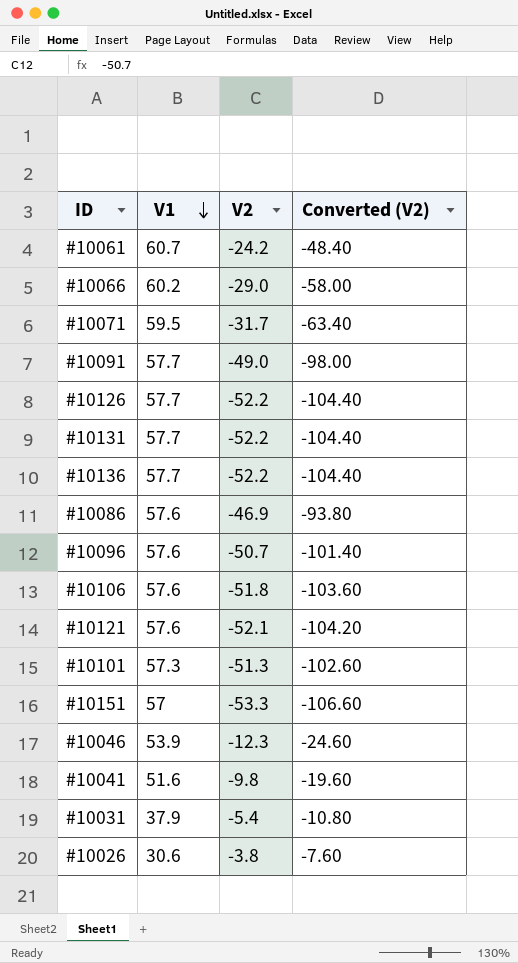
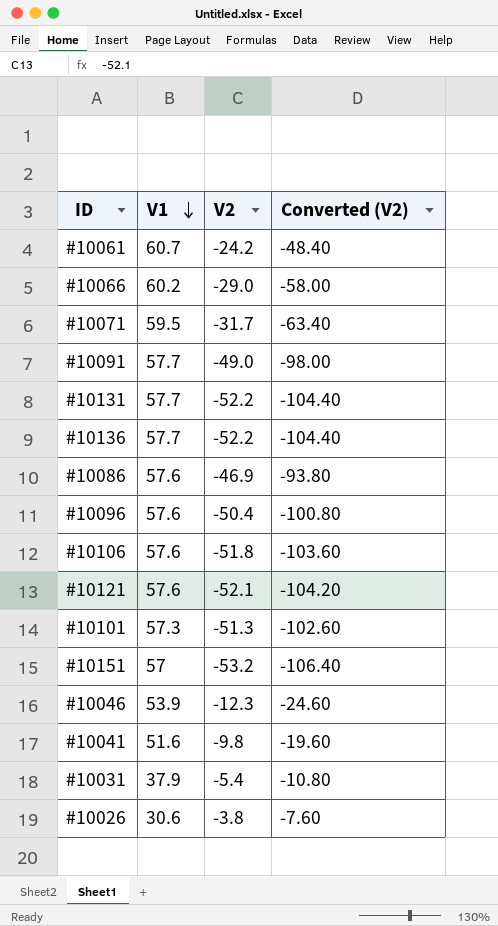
row #10126: 57.7 | -52.2 | -104.40 -> none
#10096 | V2: -50.7 -> -50.4
#10096 | Converted (V2): -101.40 -> -100.80
#10151 | V2: -53.3 -> -53.2
#10151 | Converted (V2): -106.60 -> -106.40

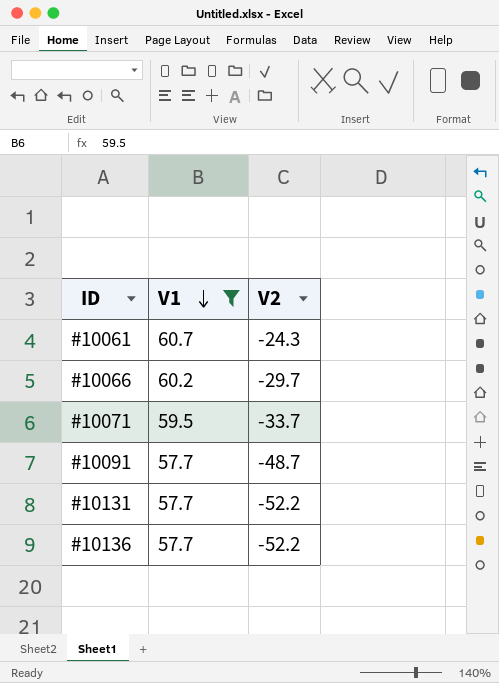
filter: none -> V1 >= 57.7
column Converted (V2) | formula: [V2] * 2 -> none
#10061 | V2: -24.2 -> -24.3
#10066 | V2: -29.0 -> -29.7
#10071 | V2: -31.7 -> -33.7
#10091 | V2: -49.0 -> -48.7

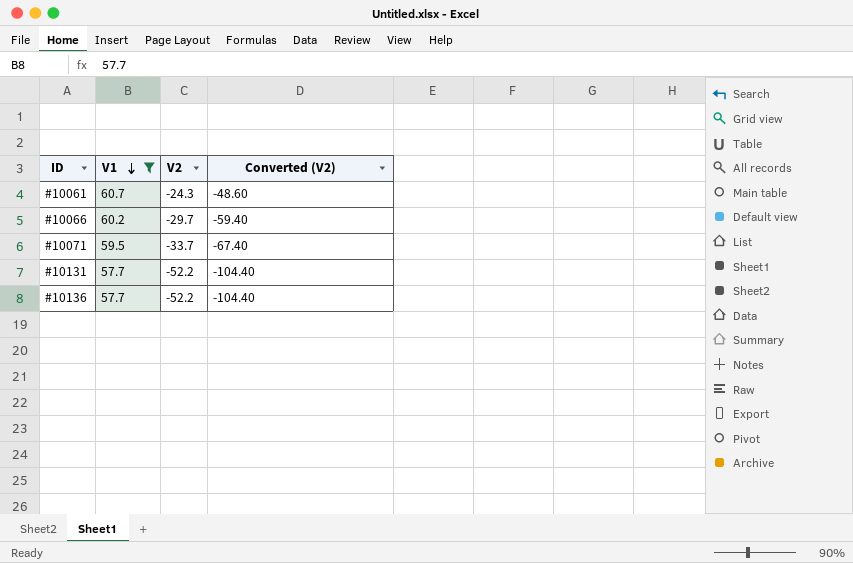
column Converted (V2) | formula: none -> [V2] * 2
row #10091: 57.7 | -48.7 -> none

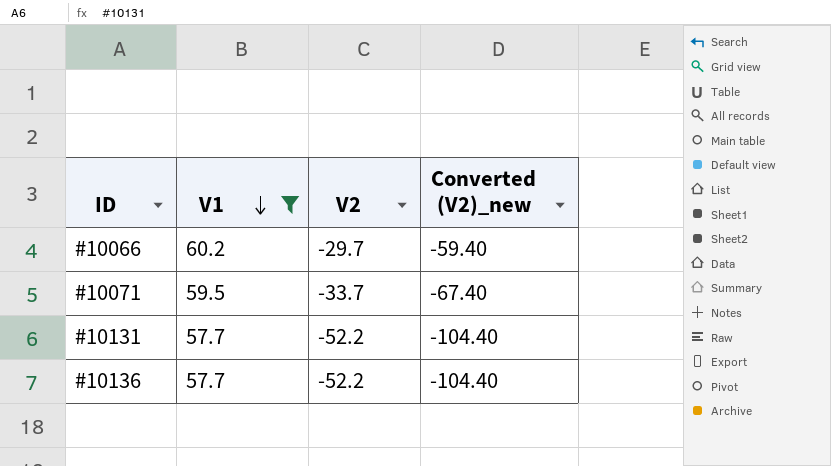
column name: Converted (V2) -> Converted (V2)_new
row #10061: 60.7 | -24.3 | -48.60 -> none

